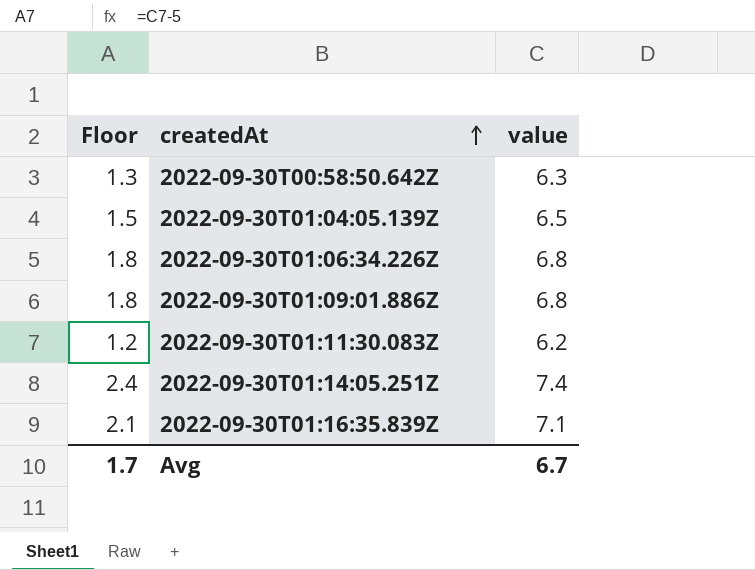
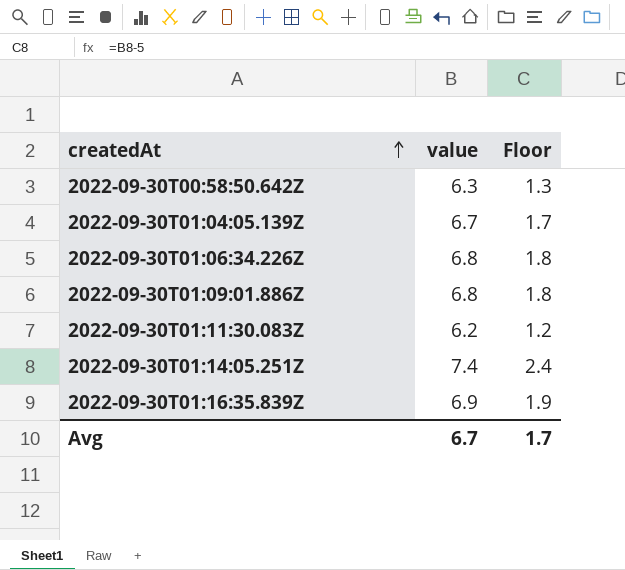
column Floor | position: 1 -> 3
2022-09-30T01:04:05.139Z | value: 6.5 -> 6.7
2022-09-30T01:04:05.139Z | Floor: 1.5 -> 1.7
2022-09-30T01:16:35.839Z | value: 7.1 -> 6.9
2022-09-30T01:16:35.839Z | Floor: 2.1 -> 1.9

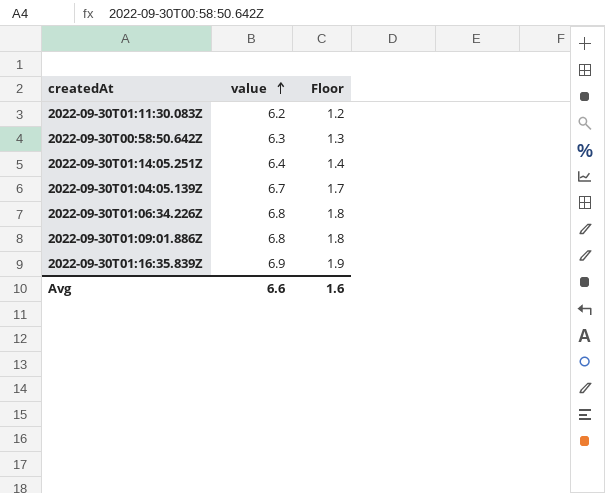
row order: createdAt ascending -> value ascending
2022-09-30T01:14:05.251Z | value: 7.4 -> 6.4
2022-09-30T01:14:05.251Z | Floor: 2.4 -> 1.4
Avg | value: 6.7 -> 6.6
Avg | Floor: 1.7 -> 1.6

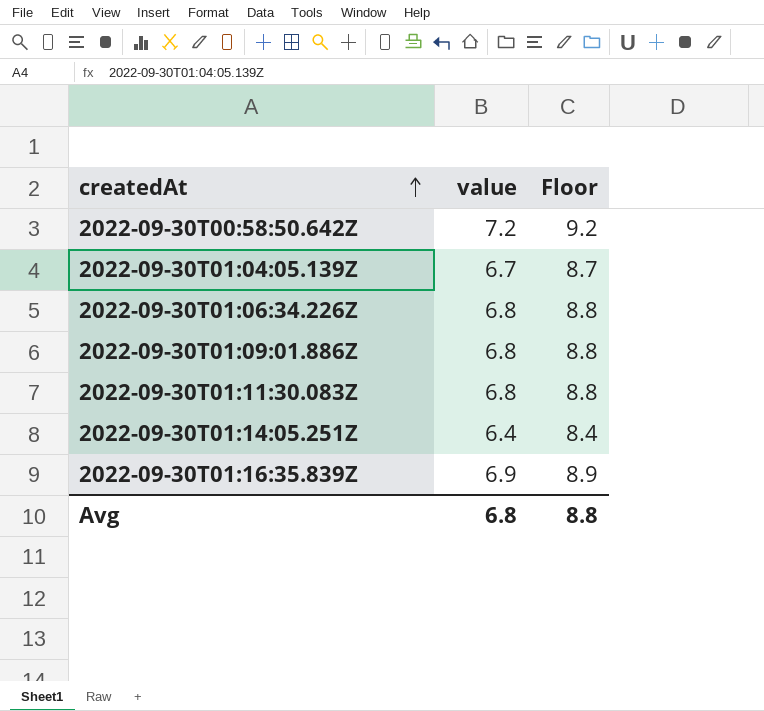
row order: value ascending -> createdAt ascending
column Floor | formula: [value] - 5 -> [value] + 2
2022-09-30T00:58:50.642Z | value: 6.3 -> 7.2
2022-09-30T01:11:30.083Z | value: 6.2 -> 6.8
Avg | value: 6.6 -> 6.8
Avg | Floor: 1.6 -> 8.8

